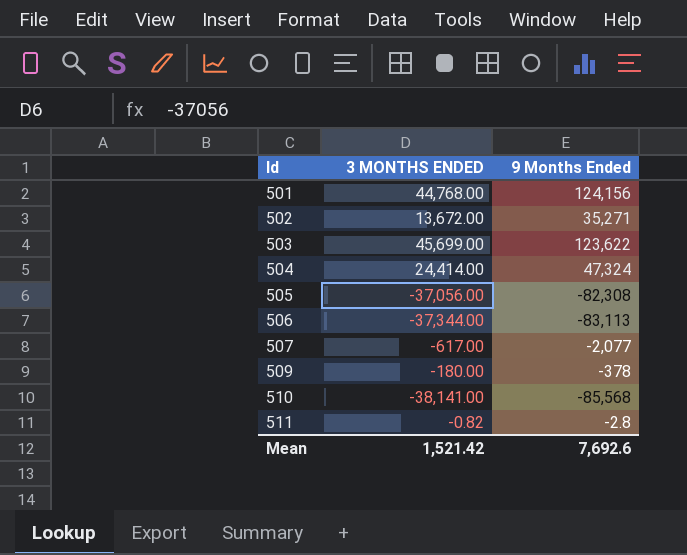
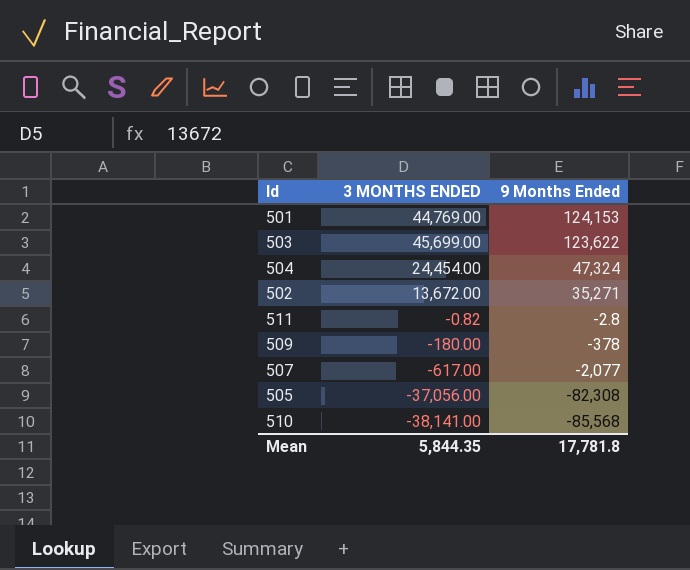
row order: Id ascending -> 9 Months Ended descending
row 506: -37,344.00 | -83,113 -> none
501 | 3 MONTHS ENDED: 44,768.00 -> 44,769.00
501 | 9 Months Ended: 124,156 -> 124,153
504 | 3 MONTHS ENDED: 24,414.00 -> 24,454.00
Mean | 3 MONTHS ENDED: 1,521.42 -> 5,844.35
Mean | 9 Months Ended: 7,692.6 -> 17,781.8

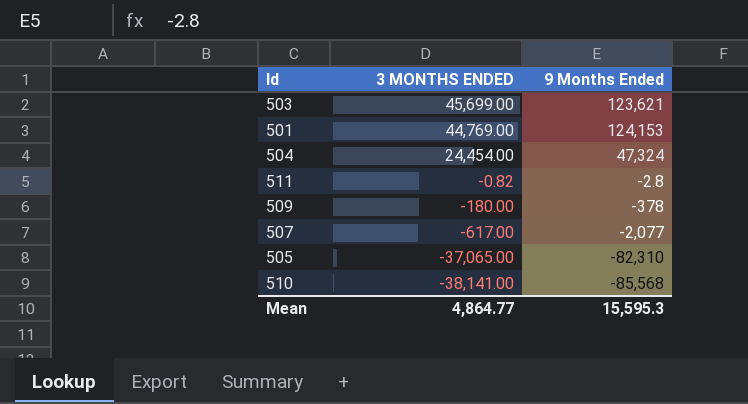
row order: 9 Months Ended descending -> 3 MONTHS ENDED descending
row 502: 13,672.00 | 35,271 -> none
503 | 9 Months Ended: 123,622 -> 123,621
505 | 3 MONTHS ENDED: -37,056.00 -> -37,065.00
505 | 9 Months Ended: -82,308 -> -82,310
Mean | 3 MONTHS ENDED: 5,844.35 -> 4,864.77
Mean | 9 Months Ended: 17,781.8 -> 15,595.3

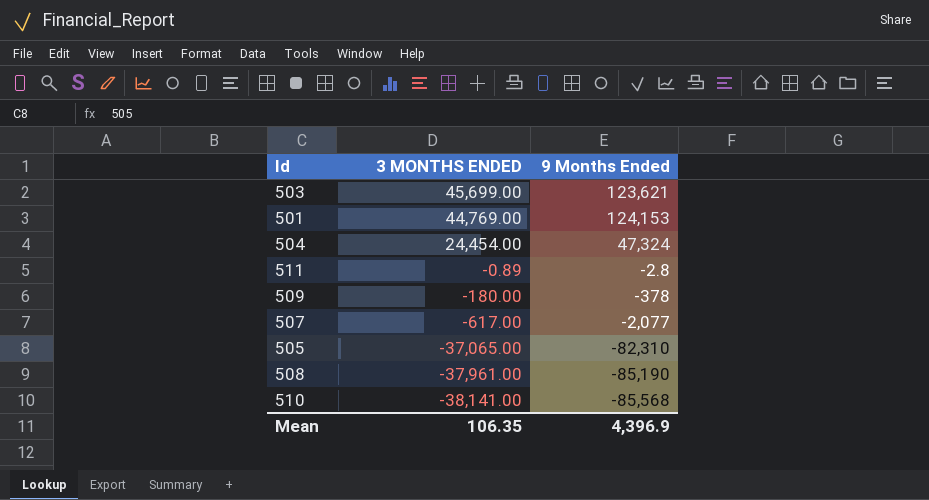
511 | 3 MONTHS ENDED: -0.82 -> -0.89
row 508: none -> -37,961.00 | -85,190
Mean | 3 MONTHS ENDED: 4,864.77 -> 106.35
Mean | 9 Months Ended: 15,595.3 -> 4,396.9

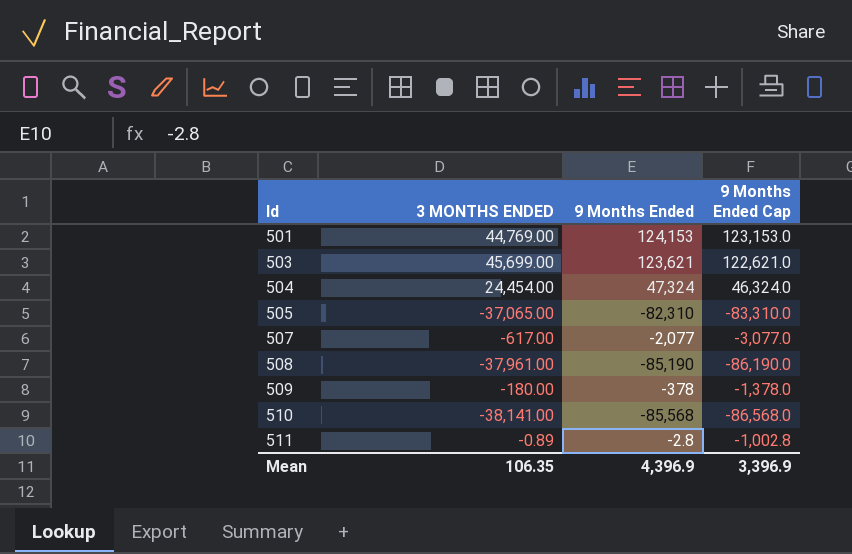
row order: 3 MONTHS ENDED descending -> Id ascending
column 9 Months Ended Cap | formula: none -> [9 Months Ended] - 1000

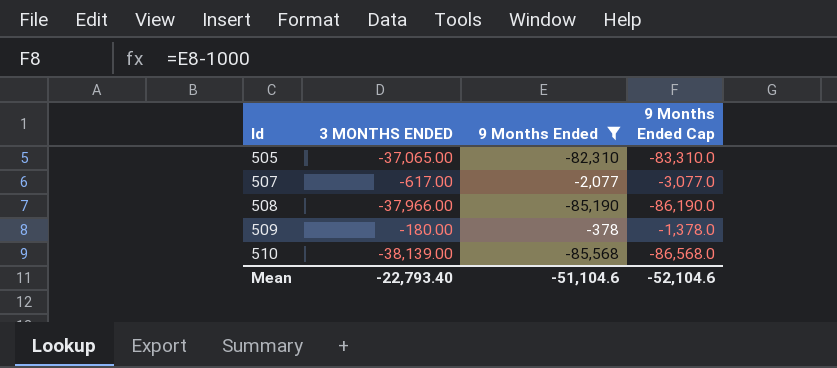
filter: none -> 9 Months Ended <= -378
508 | 3 MONTHS ENDED: -37,961.00 -> -37,966.00
510 | 3 MONTHS ENDED: -38,141.00 -> -38,139.00
Mean | 3 MONTHS ENDED: 106.35 -> -22,793.40
Mean | 9 Months Ended: 4,396.9 -> -51,104.6
Mean | 9 Months Ended Cap: 3,396.9 -> -52,104.6

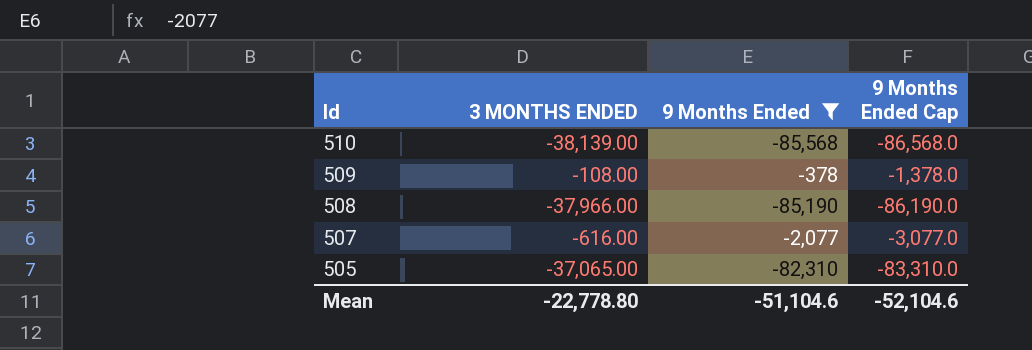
row order: Id ascending -> Id descending
509 | 3 MONTHS ENDED: -180.00 -> -108.00
507 | 3 MONTHS ENDED: -617.00 -> -616.00
Mean | 3 MONTHS ENDED: -22,793.40 -> -22,778.80

